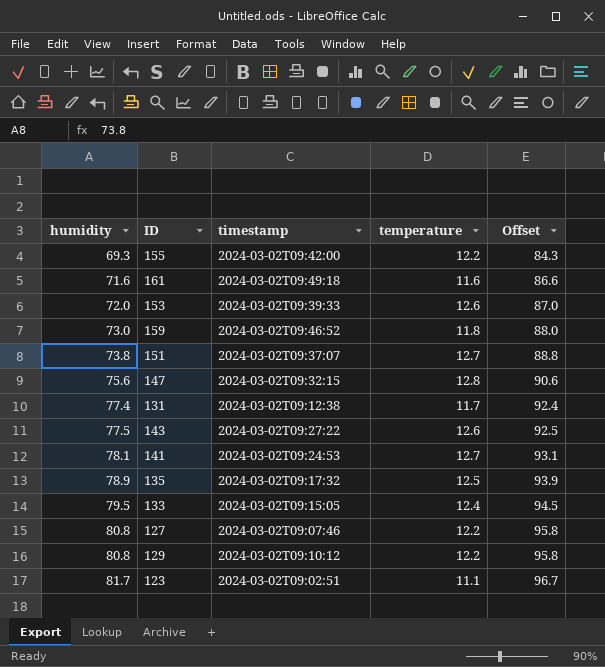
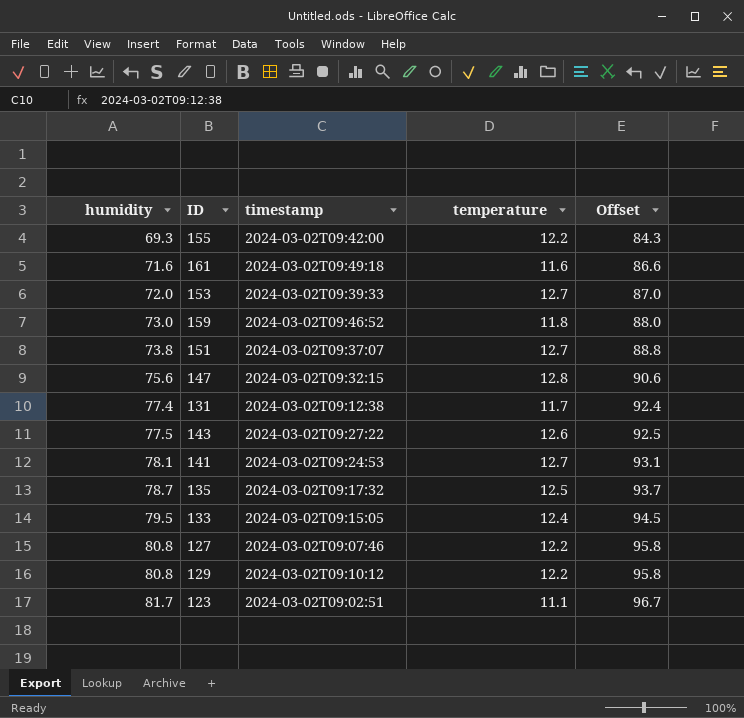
153 | temperature: 12.6 -> 12.7
135 | humidity: 78.9 -> 78.7
135 | Offset: 93.9 -> 93.7

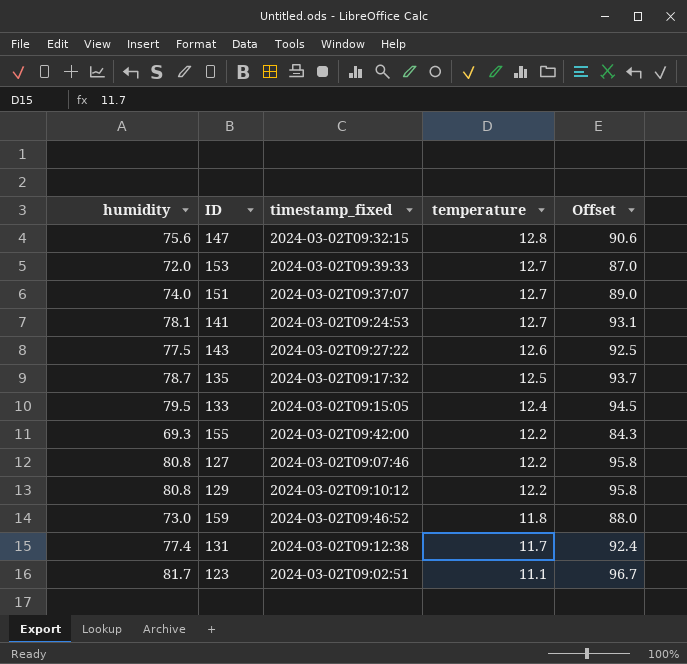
row order: humidity ascending -> temperature descending
column name: timestamp -> timestamp_fixed
row 161: 71.6 | 2024-03-02T09:49:18 | 11.6 | 86.6 -> none
151 | humidity: 73.8 -> 74.0
151 | Offset: 88.8 -> 89.0

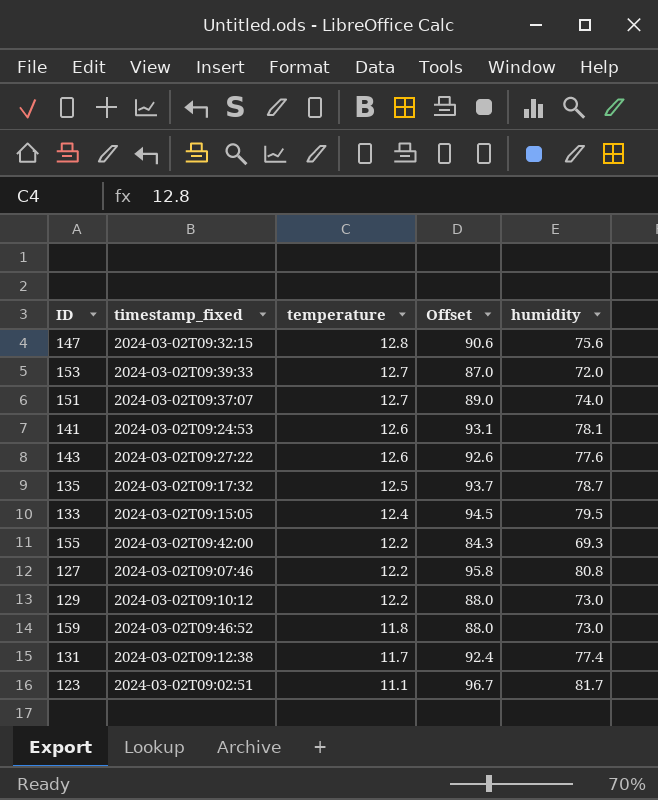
column humidity | position: 1 -> 5
141 | temperature: 12.7 -> 12.6
143 | Offset: 92.5 -> 92.6
143 | humidity: 77.5 -> 77.6
129 | Offset: 95.8 -> 88.0
129 | humidity: 80.8 -> 73.0

